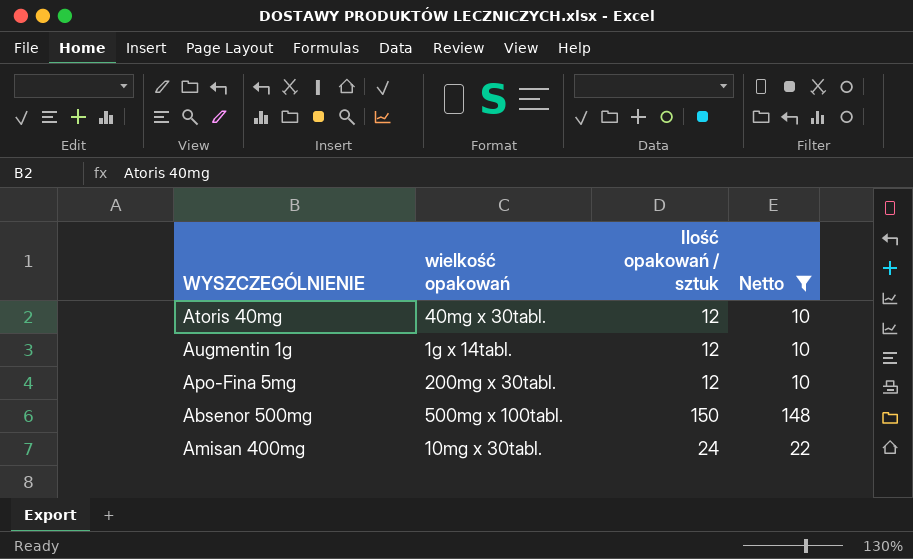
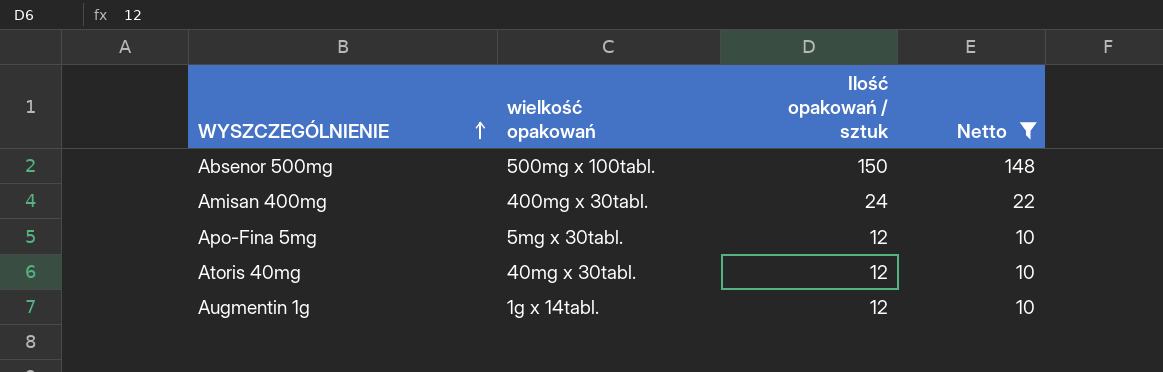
row order: none -> WYSZCZEGÓLNIENIE ascending
Amisan 400mg | wielkość opakowań: 10mg x 30tabl. -> 400mg x 30tabl.
Apo-Fina 5mg | wielkość opakowań: 200mg x 30tabl. -> 5mg x 30tabl.

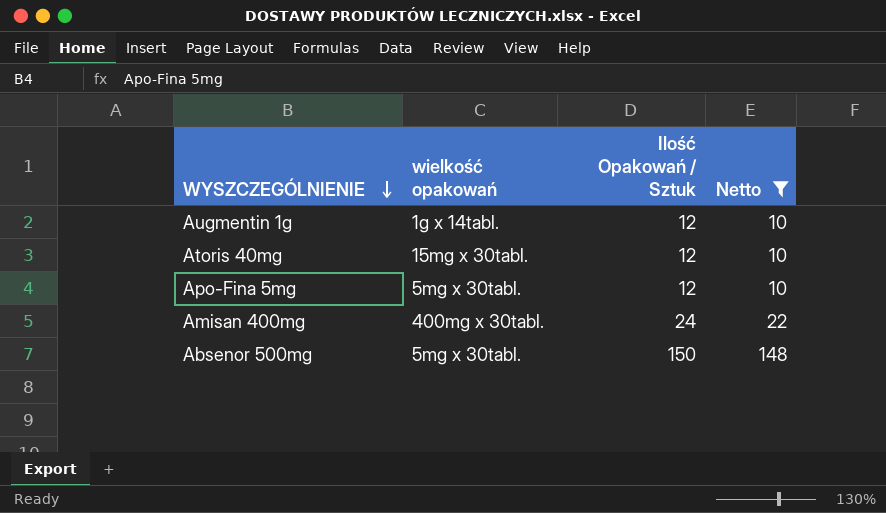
row order: WYSZCZEGÓLNIENIE ascending -> WYSZCZEGÓLNIENIE descending
column name: Ilość opakowań / sztuk -> Ilość Opakowań / Sztuk
Atoris 40mg | wielkość opakowań: 40mg x 30tabl. -> 15mg x 30tabl.
Absenor 500mg | wielkość opakowań: 500mg x 100tabl. -> 5mg x 30tabl.

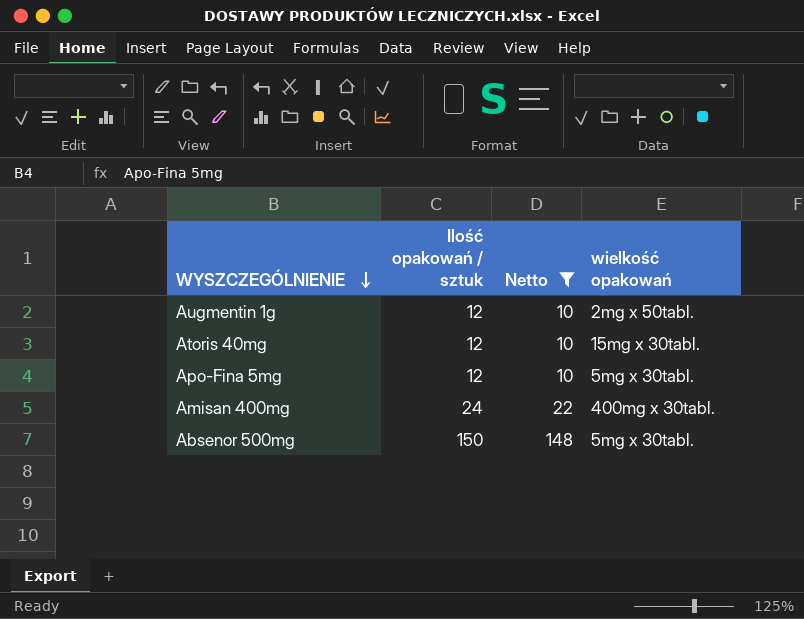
column name: Ilość Opakowań / Sztuk -> Ilość opakowań / sztuk
column wielkość opakowań | position: 2 -> 4
Augmentin 1g | wielkość opakowań: 1g x 14tabl. -> 2mg x 50tabl.

